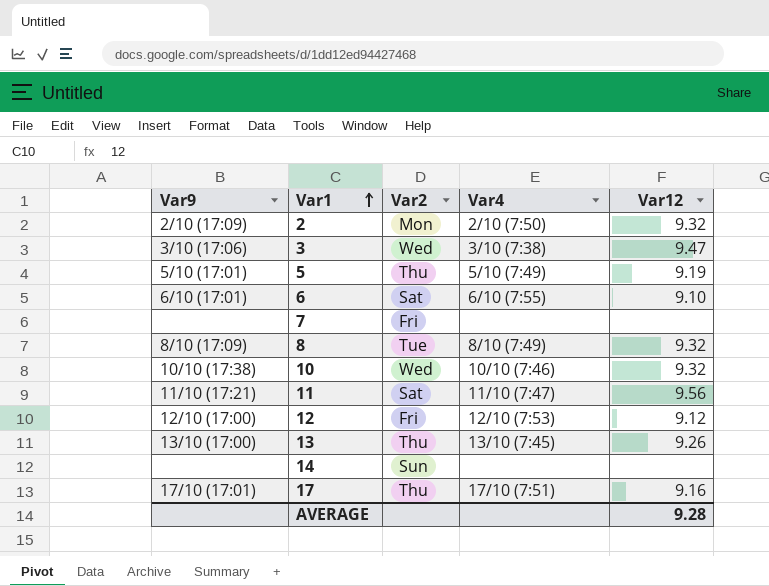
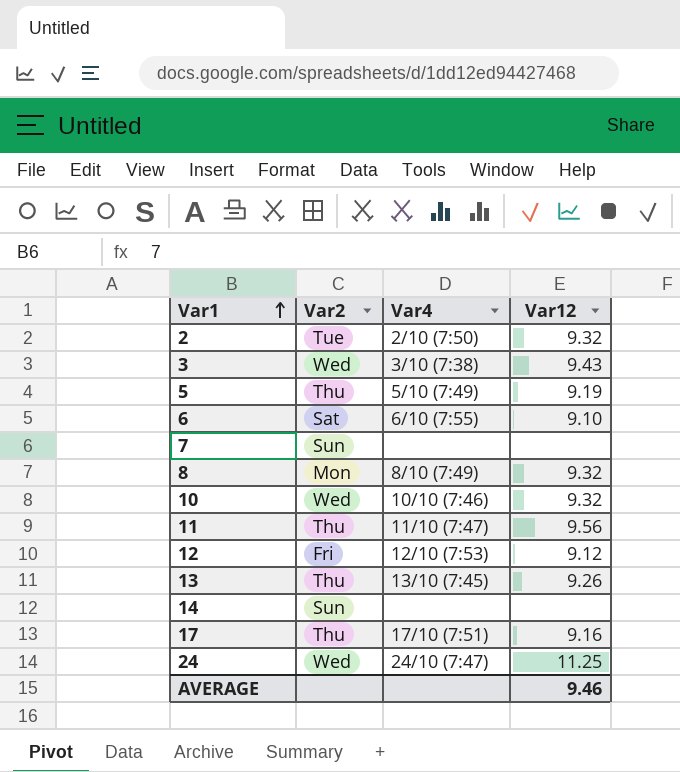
column Var9 | position: 1 -> none
2 | Var2: Mon -> Tue
3 | Var12: 9.47 -> 9.43
7 | Var2: Fri -> Sun
8 | Var2: Tue -> Mon
11 | Var2: Sat -> Thu
row 24: none -> Wed | 24/10 (7:47) | 11.25
AVERAGE | Var12: 9.28 -> 9.46

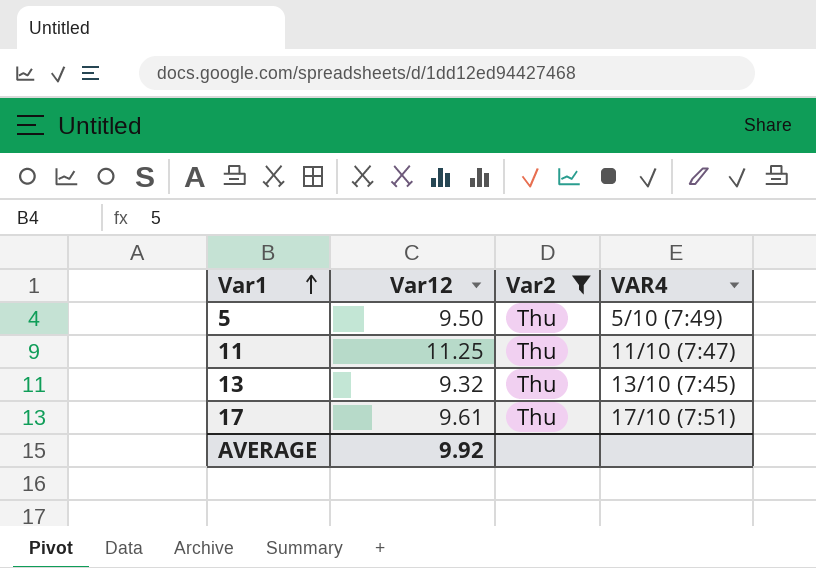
filter: none -> Var2 = Thu
column Var12 | position: 4 -> 2
column name: Var4 -> VAR4
5 | Var12: 9.19 -> 9.50
11 | Var12: 9.56 -> 11.25
13 | Var12: 9.26 -> 9.32
17 | Var12: 9.16 -> 9.61
AVERAGE | Var12: 9.46 -> 9.92

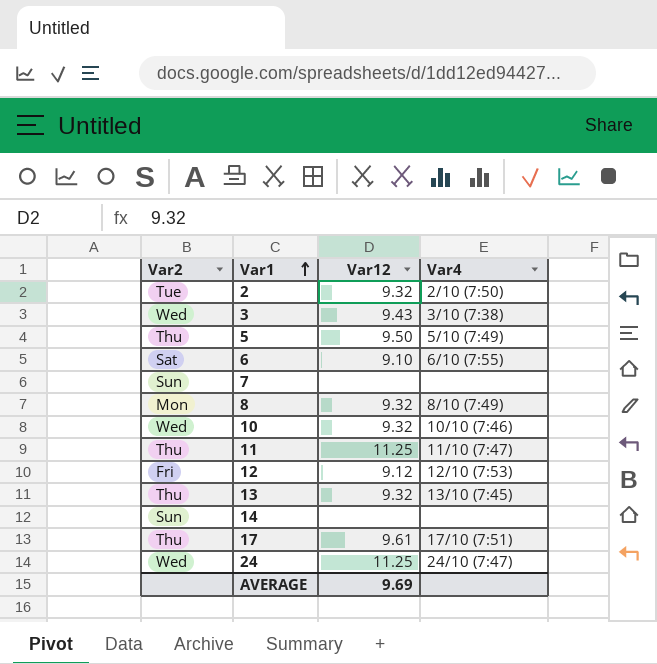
filter: Var2 = Thu -> none
column Var2 | position: 3 -> 1
column name: VAR4 -> Var4
AVERAGE | Var12: 9.92 -> 9.69

